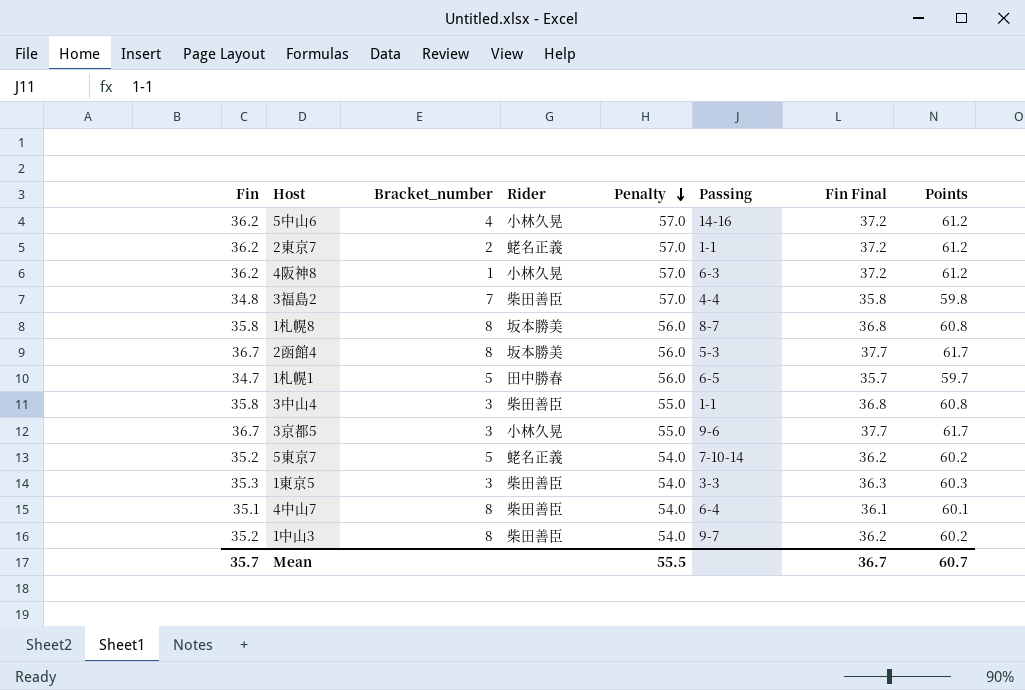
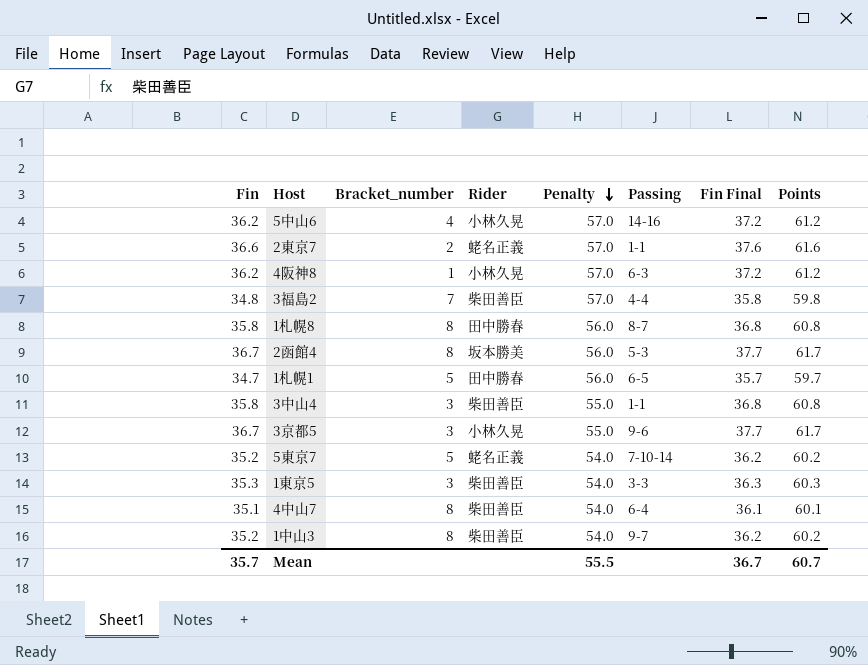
2東京7 | Fin: 36.2 -> 36.6
2東京7 | Fin Final: 37.2 -> 37.6
2東京7 | Points: 61.2 -> 61.6
1札幌8 | Rider: 坂本勝美 -> 田中勝春

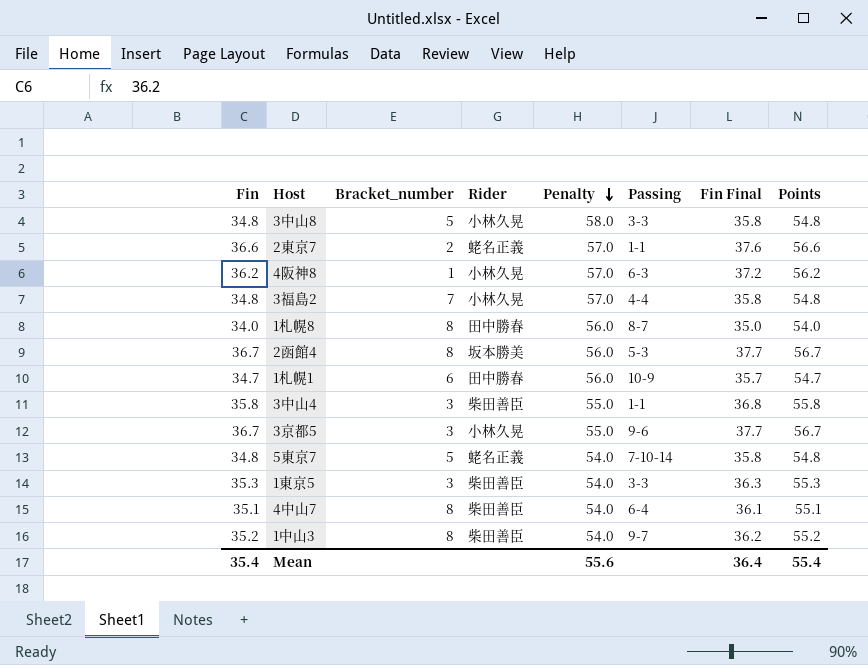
column Points | formula: [Fin] + 25 -> [Fin] + 20
row 5中山6: 36.2 | 4 | 小林久晃 | 57.0 | 14-16 | 37.2 | 61.2 -> none
row 3中山8: none -> 34.8 | 5 | 小林久晃 | 58.0 | 3-3 | 35.8 | 54.8
3福島2 | Rider: 柴田善臣 -> 小林久晃
1札幌8 | Fin: 35.8 -> 34.0
1札幌8 | Fin Final: 36.8 -> 35.0
1札幌1 | Bracket_number: 5 -> 6
1札幌1 | Passing: 6-5 -> 10-9
5東京7 | Fin: 35.2 -> 34.8
5東京7 | Fin Final: 36.2 -> 35.8
Mean | Fin: 35.7 -> 35.4
Mean | Penalty: 55.5 -> 55.6
Mean | Fin Final: 36.7 -> 36.4
Mean | Points: 60.7 -> 55.4

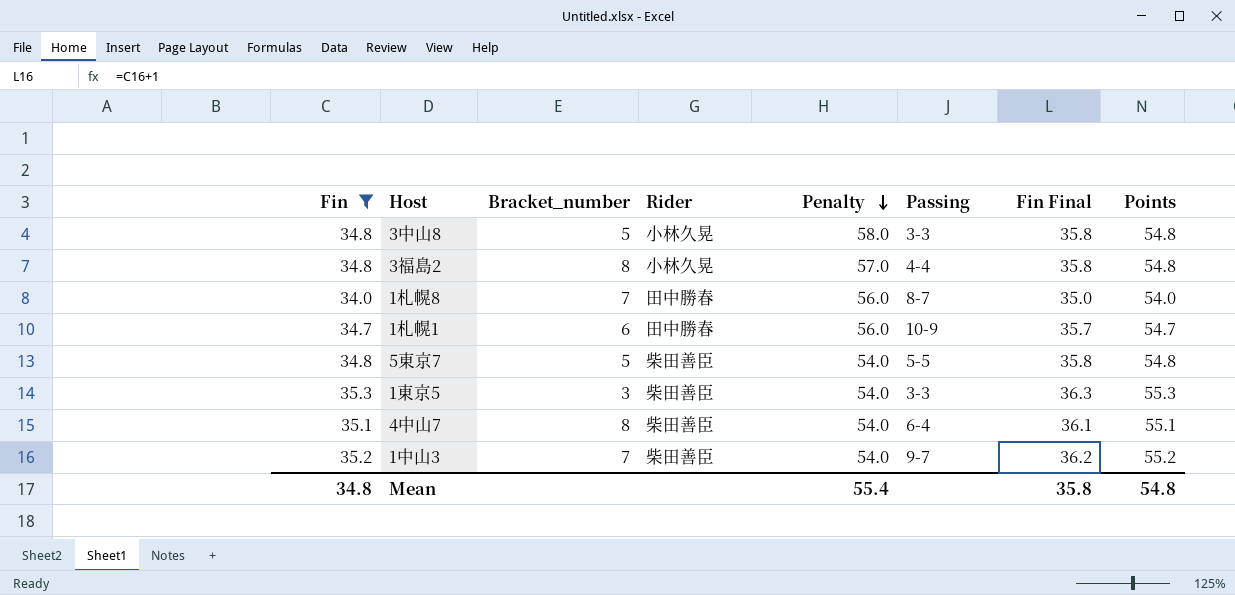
filter: none -> Fin <= 35.3
3福島2 | Bracket_number: 7 -> 8
1札幌8 | Bracket_number: 8 -> 7
5東京7 | Rider: 蛯名正義 -> 柴田善臣
5東京7 | Passing: 7-10-14 -> 5-5
1中山3 | Bracket_number: 8 -> 7
Mean | Fin: 35.4 -> 34.8
Mean | Penalty: 55.6 -> 55.4
Mean | Fin Final: 36.4 -> 35.8
Mean | Points: 55.4 -> 54.8

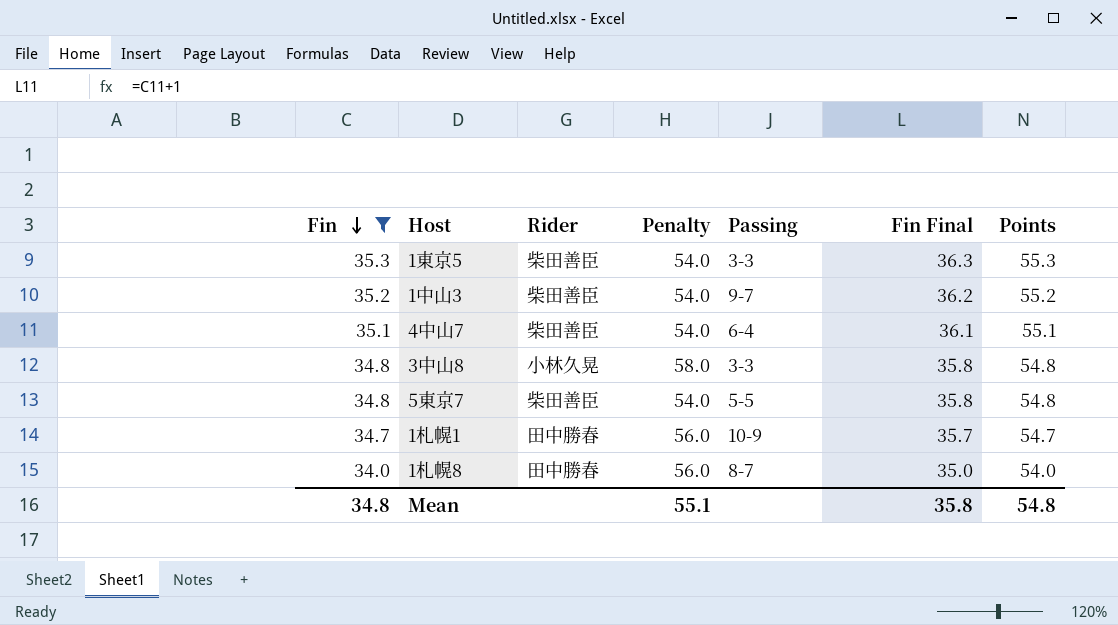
row order: Penalty descending -> Fin descending
column Bracket_number | position: 3 -> none
row 3福島2: 34.8 | 8 | 小林久晃 | 57.0 | 4-4 | 35.8 | 54.8 -> none
Mean | Penalty: 55.4 -> 55.1

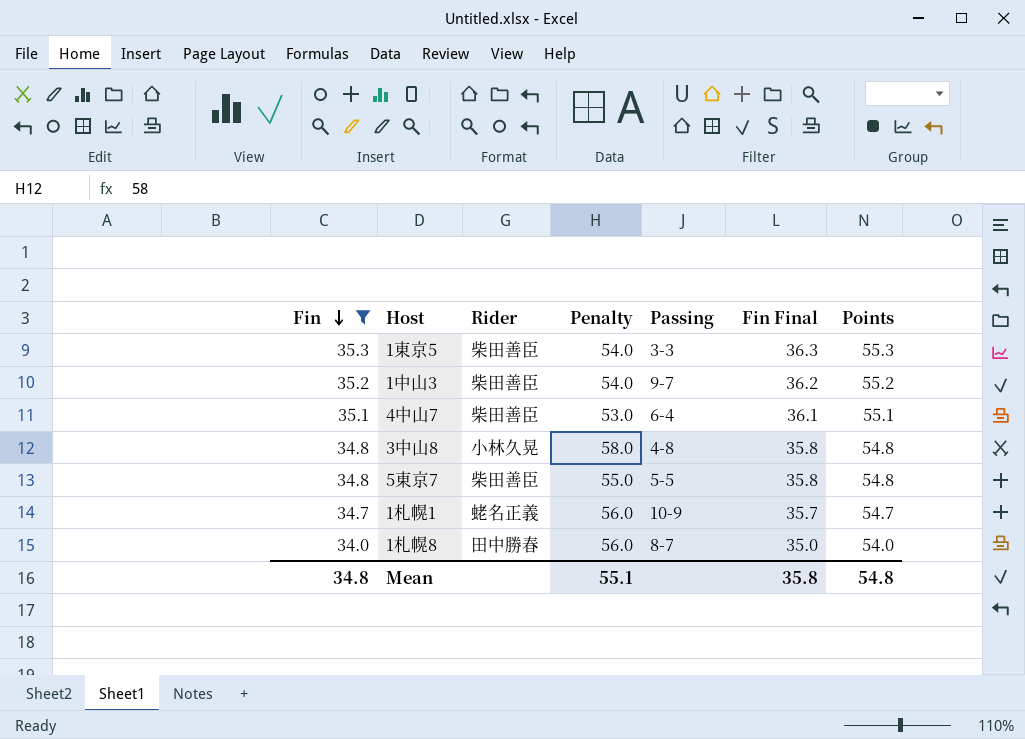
4中山7 | Penalty: 54.0 -> 53.0
3中山8 | Passing: 3-3 -> 4-8
5東京7 | Penalty: 54.0 -> 55.0
1札幌1 | Rider: 田中勝春 -> 蛯名正義

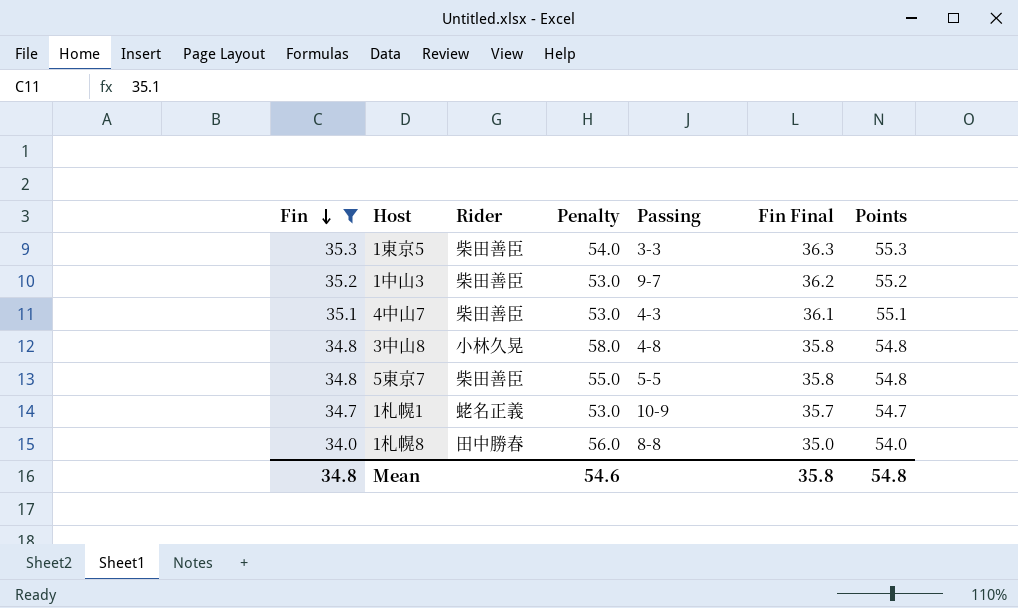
1中山3 | Penalty: 54.0 -> 53.0
4中山7 | Passing: 6-4 -> 4-3
1札幌1 | Penalty: 56.0 -> 53.0
1札幌8 | Passing: 8-7 -> 8-8
Mean | Penalty: 55.1 -> 54.6

